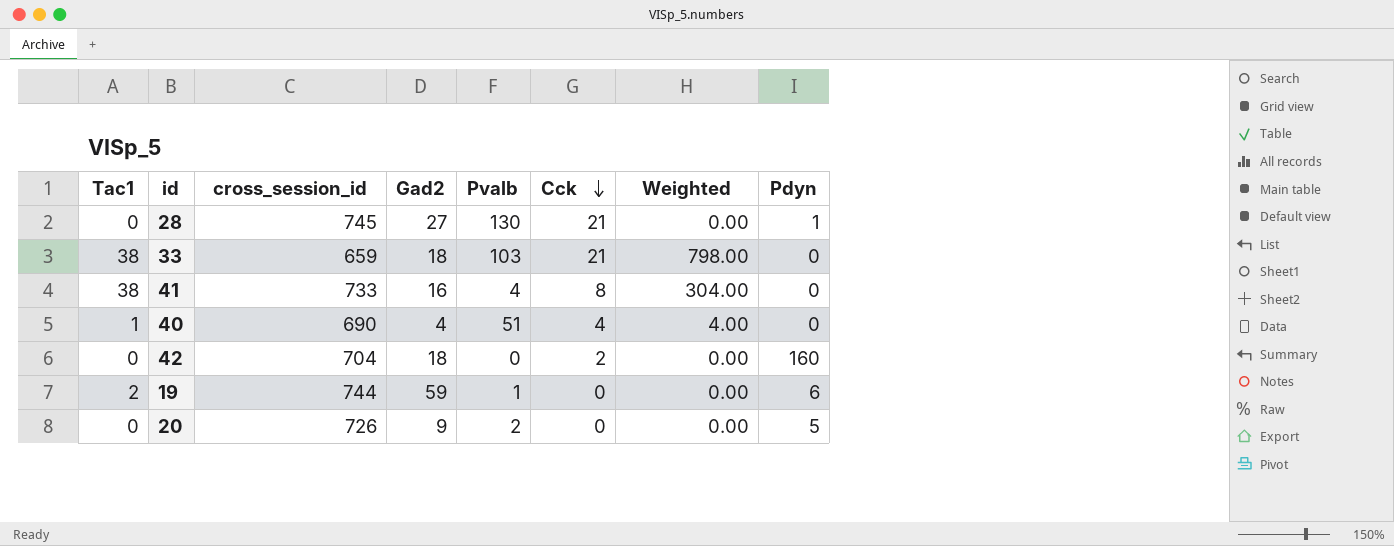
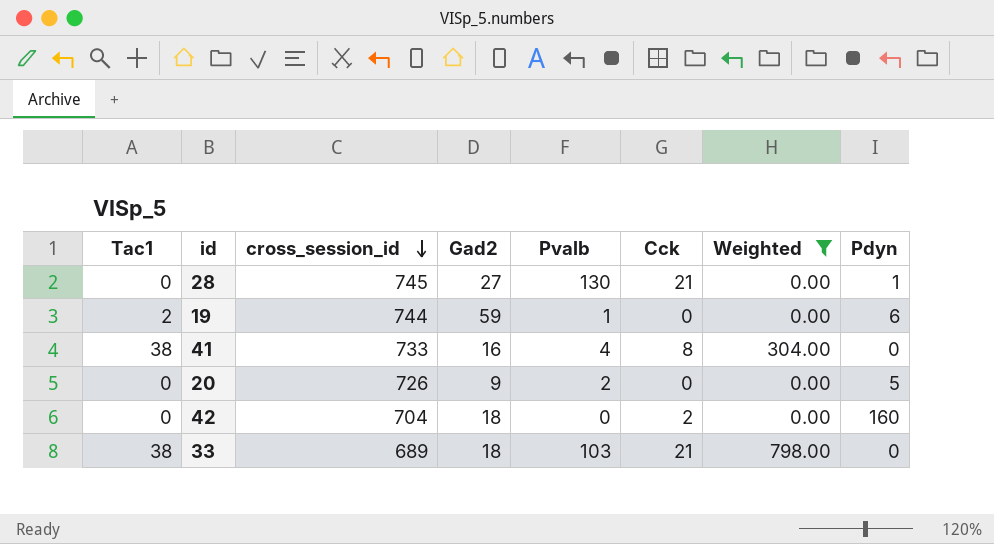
filter: none -> Weighted != 4.00
row order: Cck descending -> cross_session_id descending
33 | cross_session_id: 659 -> 689

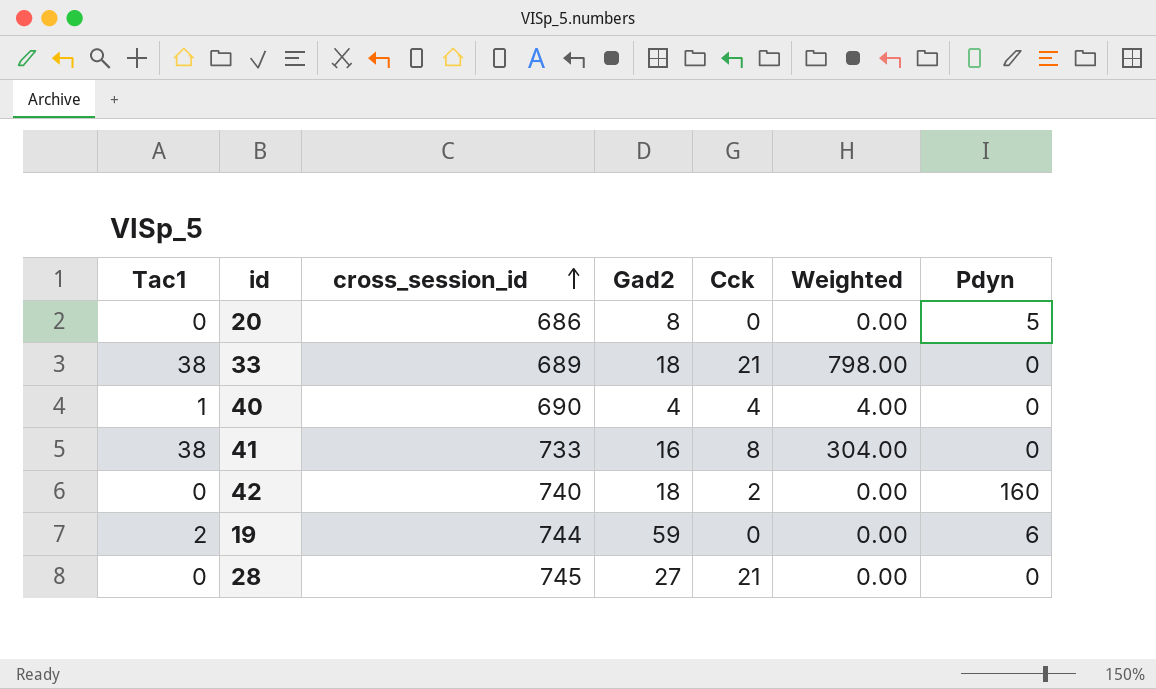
filter: Weighted != 4.00 -> none
row order: cross_session_id descending -> cross_session_id ascending
column Pvalb | position: 5 -> none
20 | cross_session_id: 726 -> 686
20 | Gad2: 9 -> 8
42 | cross_session_id: 704 -> 740
28 | Pdyn: 1 -> 0

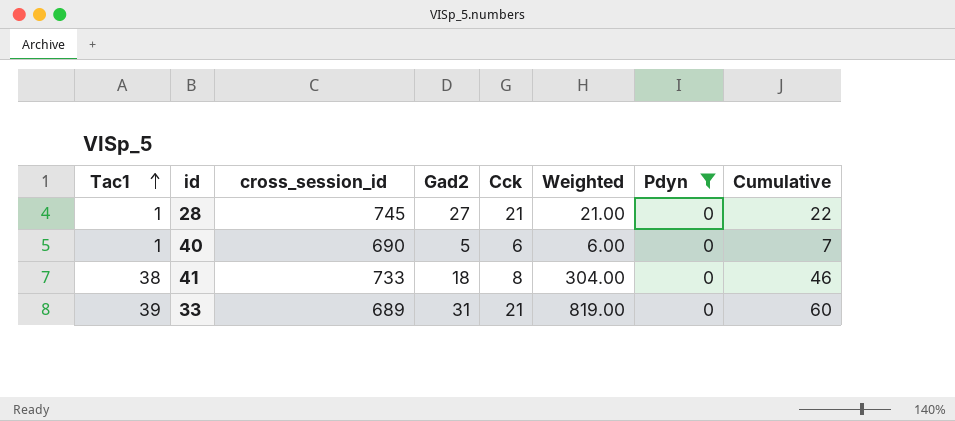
filter: none -> Pdyn = 0
row order: cross_session_id ascending -> Tac1 ascending
column Cumulative | formula: none -> [Tac1] + [Cck]
28 | Tac1: 0 -> 1
28 | Weighted: 0.00 -> 21.00
40 | Gad2: 4 -> 5
40 | Cck: 4 -> 6
40 | Weighted: 4.00 -> 6.00
41 | Gad2: 16 -> 18
33 | Tac1: 38 -> 39
33 | Gad2: 18 -> 31
33 | Weighted: 798.00 -> 819.00

